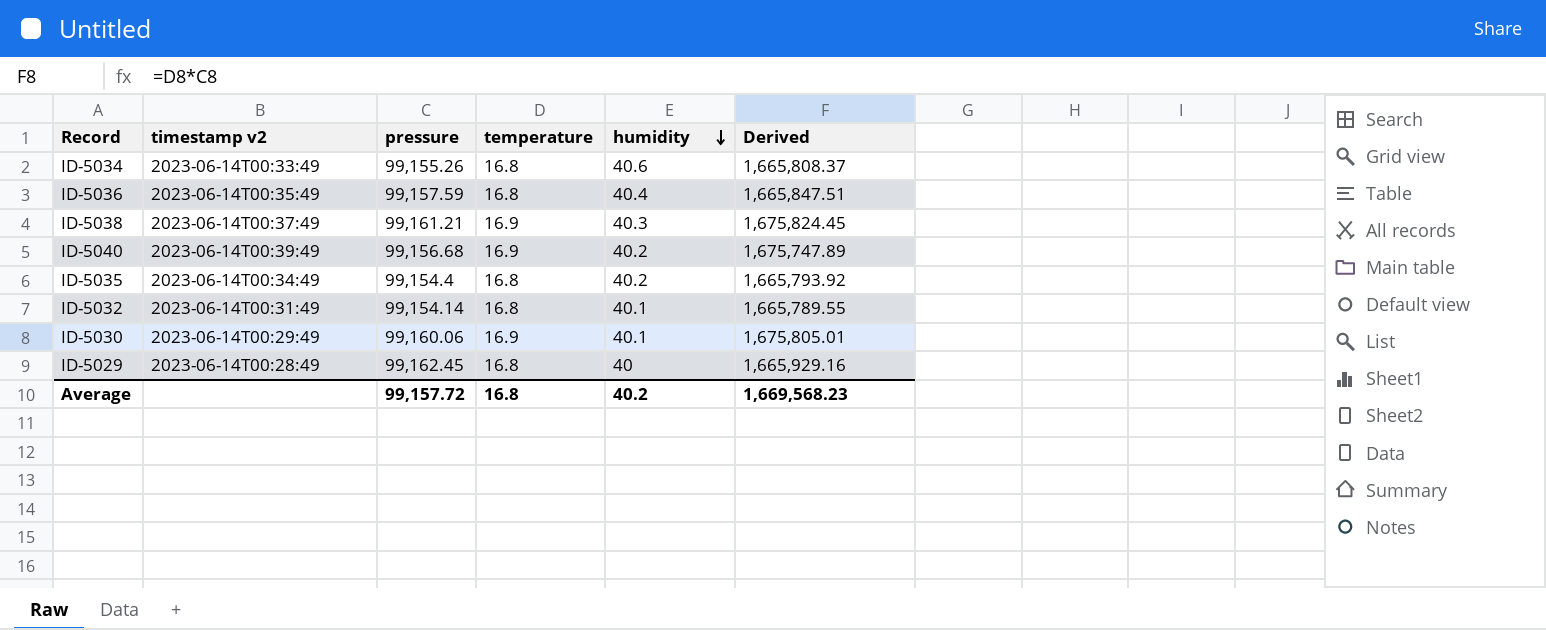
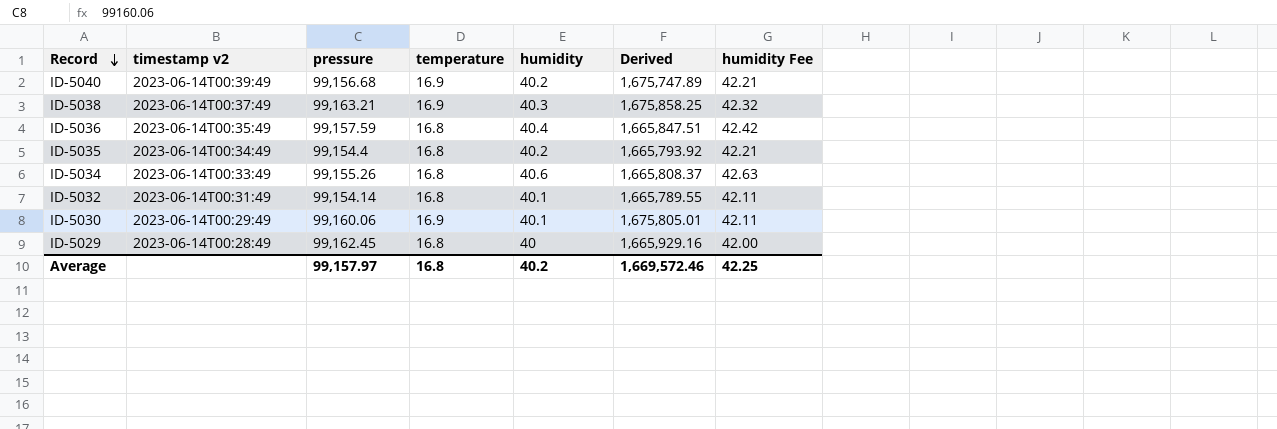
row order: humidity descending -> Record descending
column humidity Fee | formula: none -> [humidity] * 1.05
ID-5038 | pressure: 99,161.21 -> 99,163.21
ID-5038 | Derived: 1,675,824.45 -> 1,675,858.25
Average | pressure: 99,157.72 -> 99,157.97
Average | Derived: 1,669,568.23 -> 1,669,572.46

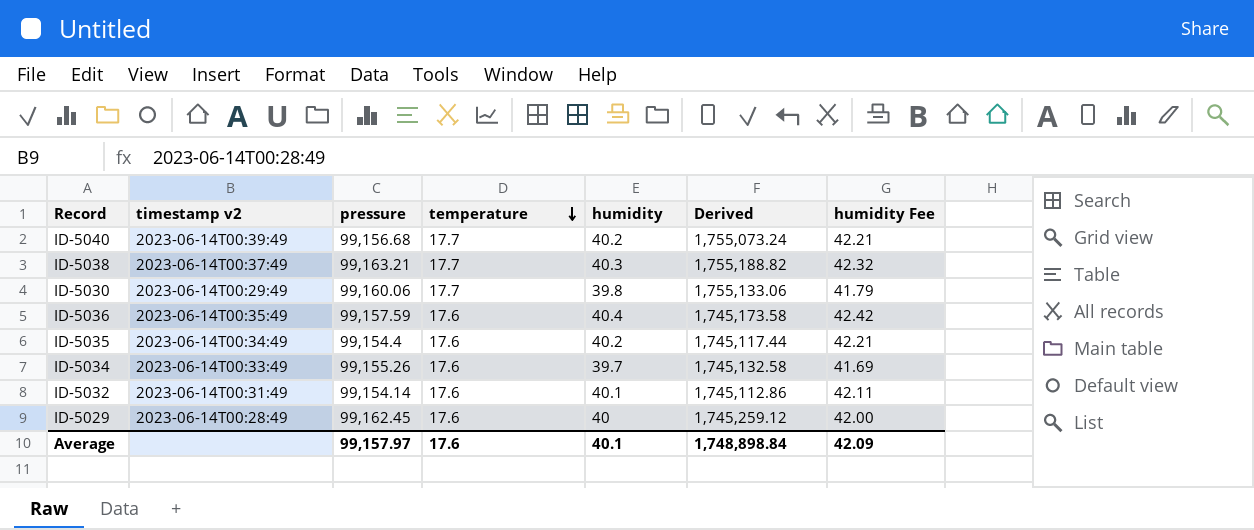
row order: Record descending -> temperature descending
ID-5040 | temperature: 16.9 -> 17.7
ID-5040 | Derived: 1,675,747.89 -> 1,755,073.24
ID-5038 | temperature: 16.9 -> 17.7
ID-5038 | Derived: 1,675,858.25 -> 1,755,188.82
ID-5030 | temperature: 16.9 -> 17.7
ID-5030 | humidity: 40.1 -> 39.8
ID-5030 | Derived: 1,675,805.01 -> 1,755,133.06
ID-5030 | humidity Fee: 42.11 -> 41.79
ID-5036 | temperature: 16.8 -> 17.6
ID-5036 | Derived: 1,665,847.51 -> 1,745,173.58
ID-5035 | temperature: 16.8 -> 17.6
ID-5035 | Derived: 1,665,793.92 -> 1,745,117.44
ID-5034 | temperature: 16.8 -> 17.6
ID-5034 | humidity: 40.6 -> 39.7
ID-5034 | Derived: 1,665,808.37 -> 1,745,132.58
ID-5034 | humidity Fee: 42.63 -> 41.69
ID-5032 | temperature: 16.8 -> 17.6
ID-5032 | Derived: 1,665,789.55 -> 1,745,112.86
ID-5029 | temperature: 16.8 -> 17.6
ID-5029 | Derived: 1,665,929.16 -> 1,745,259.12
Average | temperature: 16.8 -> 17.6
Average | humidity: 40.2 -> 40.1
Average | Derived: 1,669,572.46 -> 1,748,898.84
Average | humidity Fee: 42.25 -> 42.09

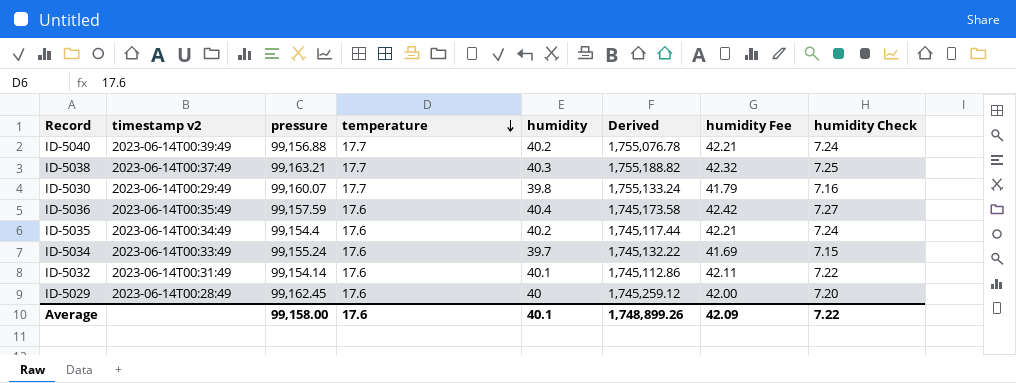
column humidity Check | formula: none -> [humidity] * 0.18
ID-5040 | pressure: 99,156.68 -> 99,156.88
ID-5040 | Derived: 1,755,073.24 -> 1,755,076.78
ID-5030 | pressure: 99,160.06 -> 99,160.07
ID-5030 | Derived: 1,755,133.06 -> 1,755,133.24
ID-5034 | pressure: 99,155.26 -> 99,155.24
ID-5034 | Derived: 1,745,132.58 -> 1,745,132.22
Average | pressure: 99,157.97 -> 99,158.00
Average | Derived: 1,748,898.84 -> 1,748,899.26

